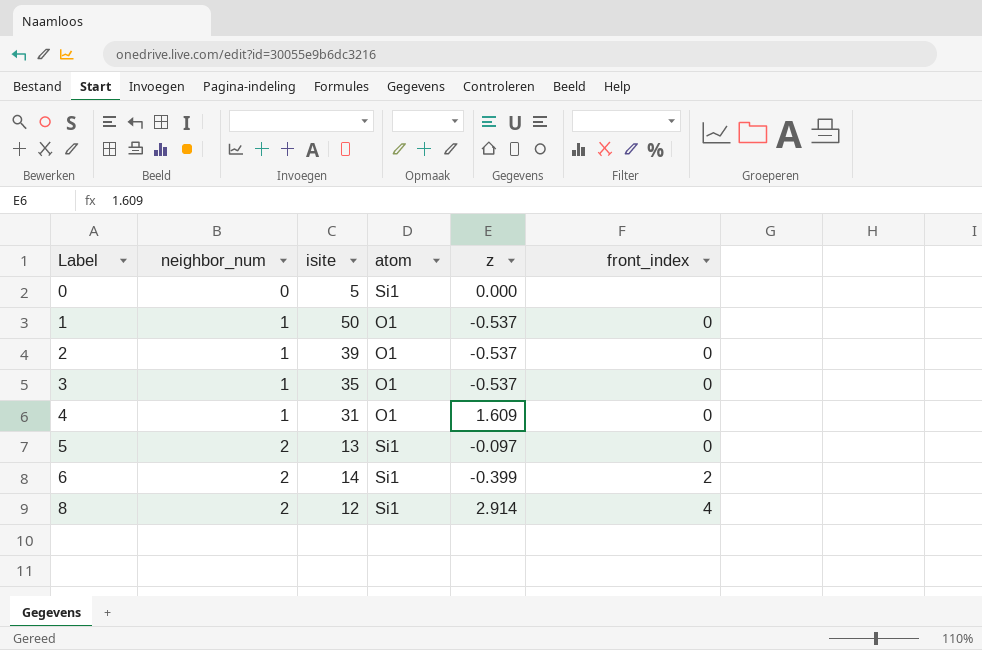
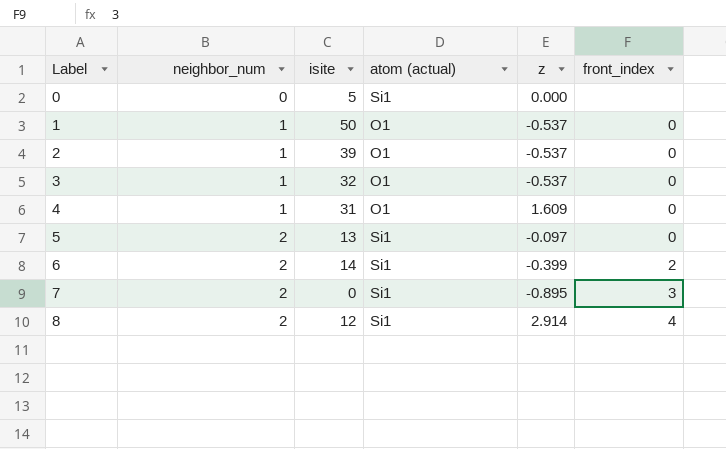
column name: atom -> atom (actual)
3 | isite: 35 -> 32
row 7: none -> 2 | 0 | Si1 | -0.895 | 3

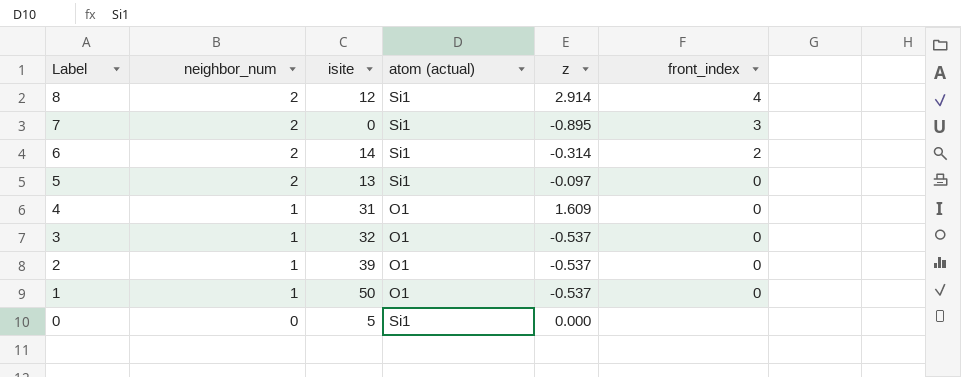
row order: Label ascending -> Label descending
6 | z: -0.399 -> -0.314

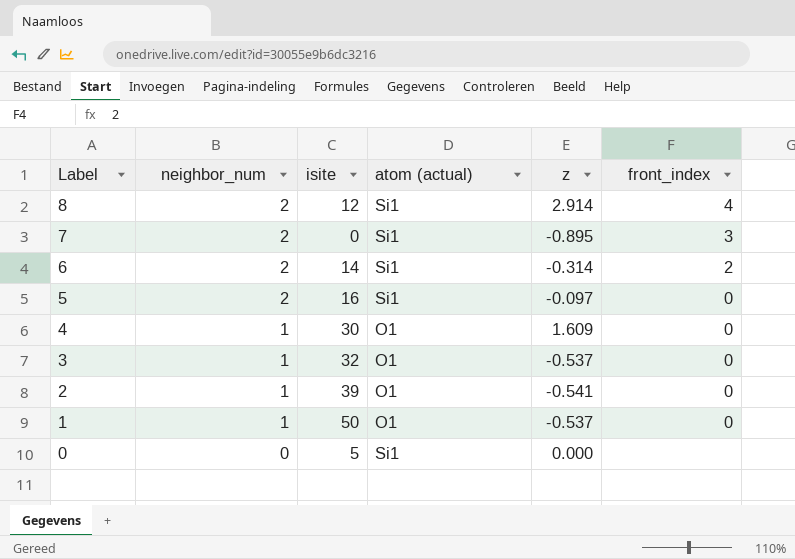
5 | isite: 13 -> 16
4 | isite: 31 -> 30
2 | z: -0.537 -> -0.541

